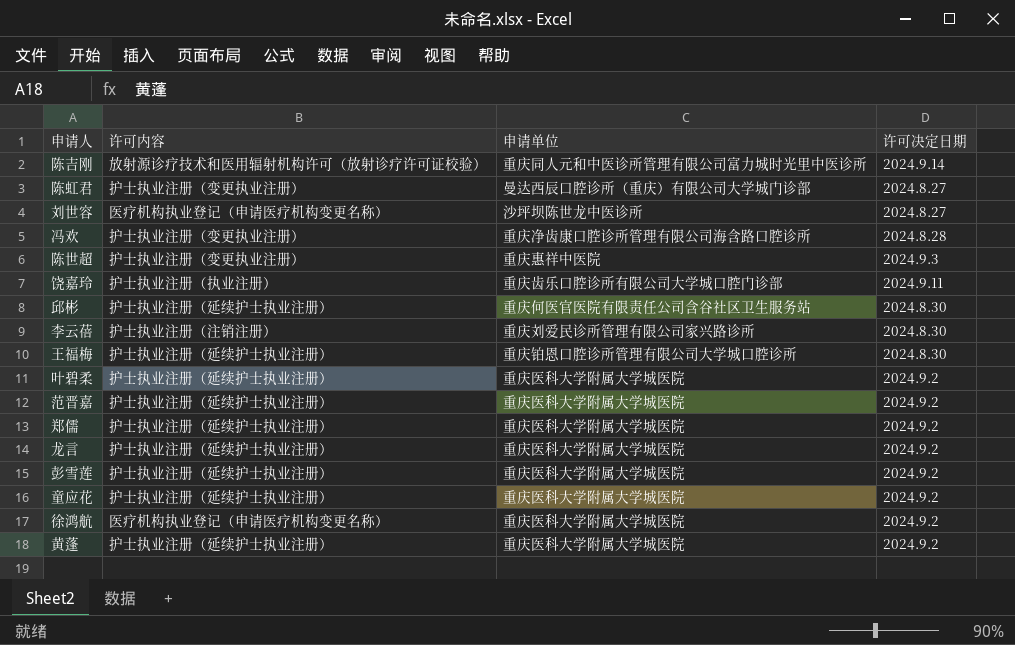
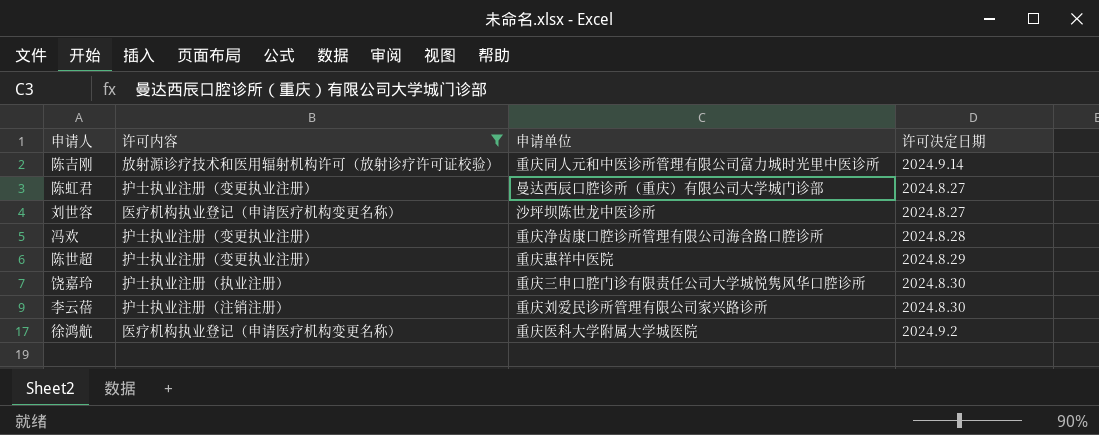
filter: none -> 许可内容 != 护士执业注册（延续护士执业注册）
陈世超 | 许可决定日期: 2024.9.3 -> 2024.8.29
饶嘉玲 | 申请单位: 重庆齿乐口腔诊所有限公司大学城口腔门诊部 -> 重庆三申口腔门诊有限责任公司大学城悦隽风华口腔诊所
饶嘉玲 | 许可决定日期: 2024.9.11 -> 2024.8.30

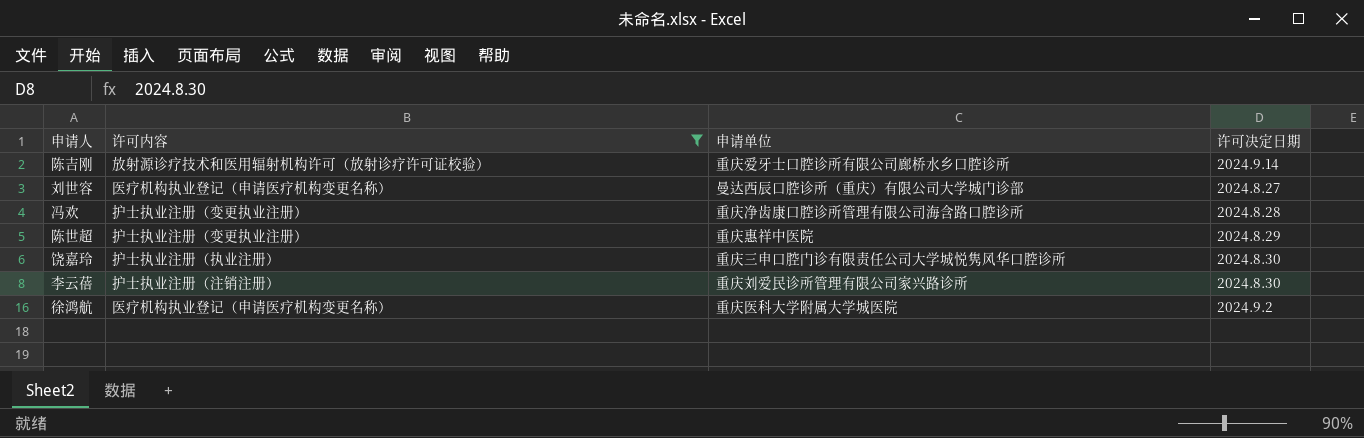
row 陈虹君: 护士执业注册（变更执业注册） | 曼达西辰口腔诊所（重庆）有限公司大学城门诊部 | 2024.8.27 -> none
陈吉刚 | 申请单位: 重庆同人元和中医诊所管理有限公司富力城时光里中医诊所 -> 重庆爱牙士口腔诊所有限公司廊桥水乡口腔诊所
刘世容 | 申请单位: 沙坪坝陈世龙中医诊所 -> 曼达西辰口腔诊所（重庆）有限公司大学城门诊部

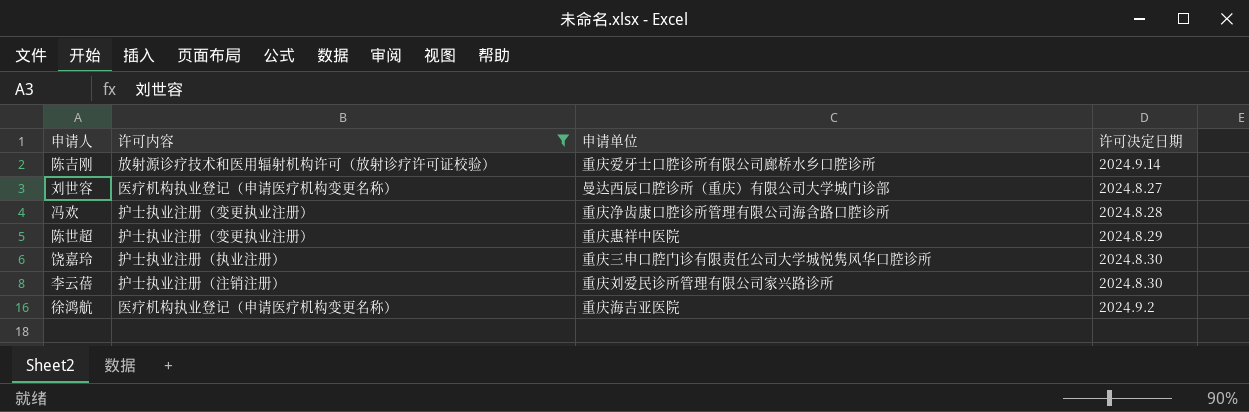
徐鸿航 | 申请单位: 重庆医科大学附属大学城医院 -> 重庆海吉亚医院

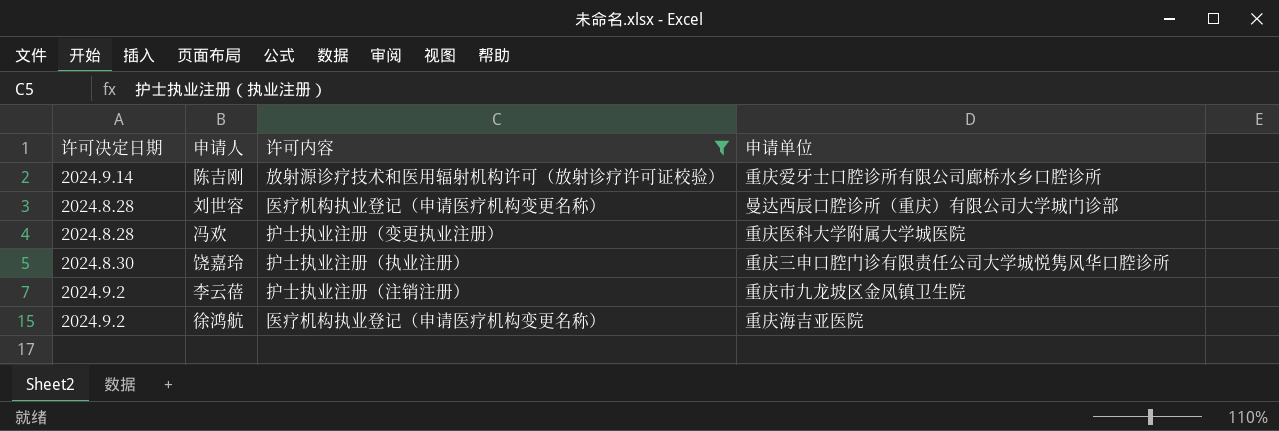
column 许可决定日期 | position: 4 -> 1
row 陈世超: 护士执业注册（变更执业注册） | 重庆惠祥中医院 | 2024.8.29 -> none
刘世容 | 许可决定日期: 2024.8.27 -> 2024.8.28
冯欢 | 申请单位: 重庆净齿康口腔诊所管理有限公司海含路口腔诊所 -> 重庆医科大学附属大学城医院
李云蓓 | 许可决定日期: 2024.8.30 -> 2024.9.2
李云蓓 | 申请单位: 重庆刘爱民诊所管理有限公司家兴路诊所 -> 重庆市九龙坡区金凤镇卫生院

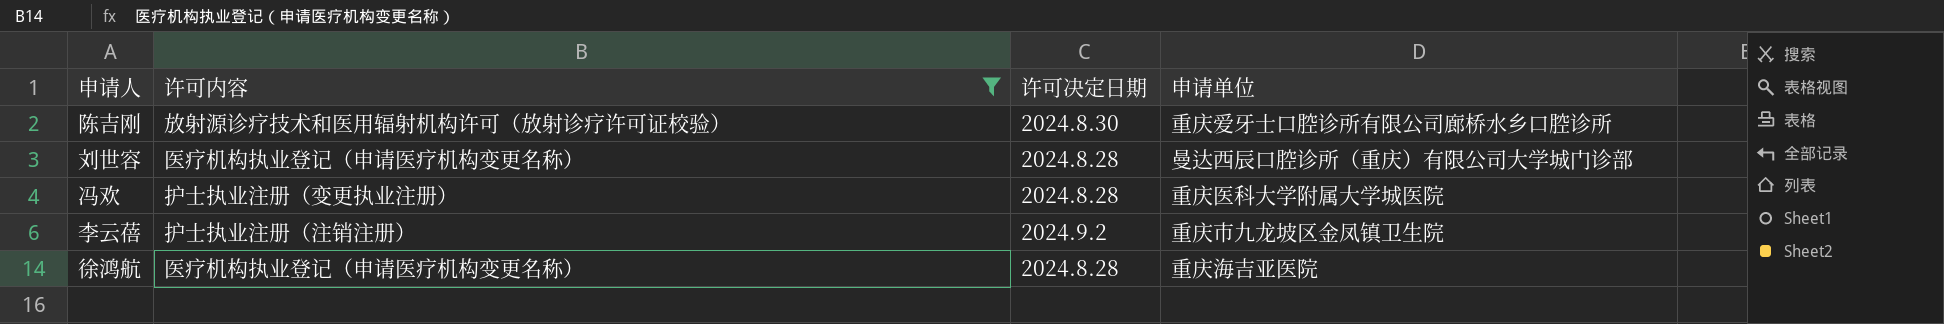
column 许可决定日期 | position: 1 -> 3
row 饶嘉玲: 2024.8.30 | 护士执业注册（执业注册） | 重庆三申口腔门诊有限责任公司大学城悦隽风华口腔诊所 -> none
陈吉刚 | 许可决定日期: 2024.9.14 -> 2024.8.30
徐鸿航 | 许可决定日期: 2024.9.2 -> 2024.8.28

